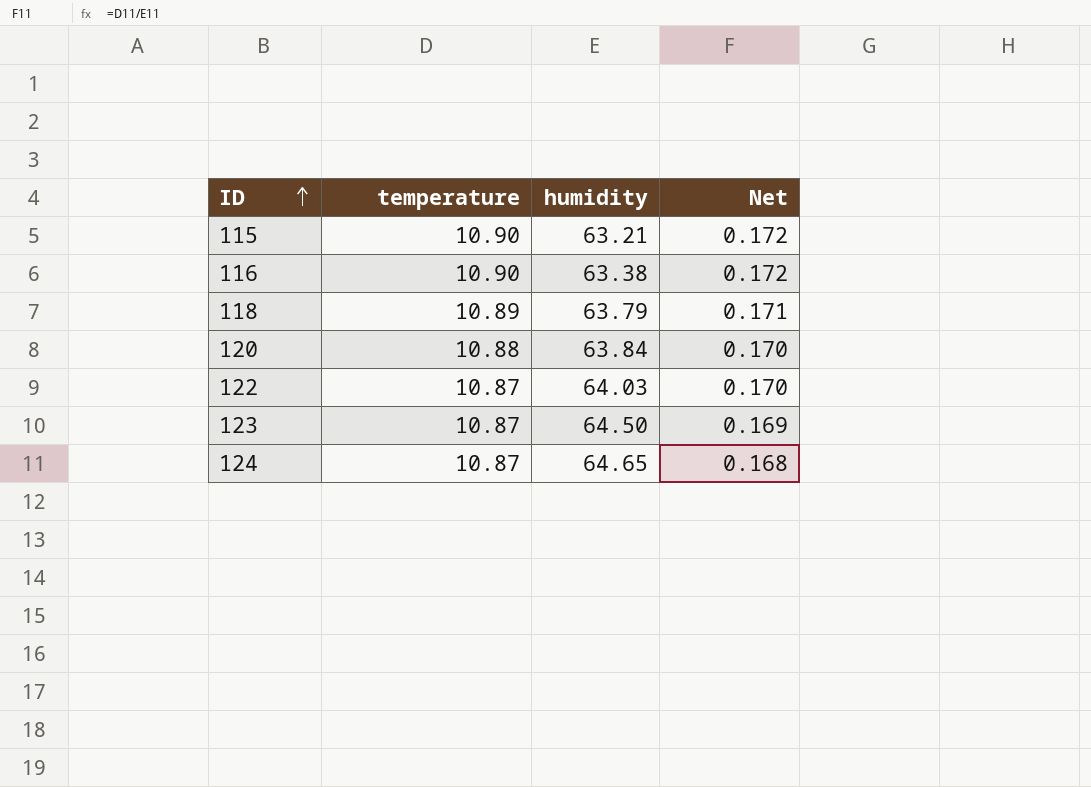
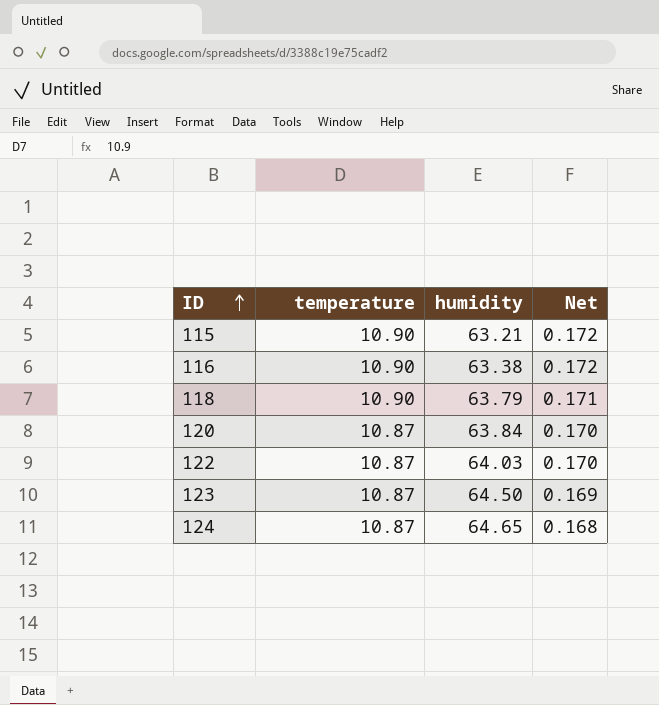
118 | temperature: 10.89 -> 10.90
120 | temperature: 10.88 -> 10.87

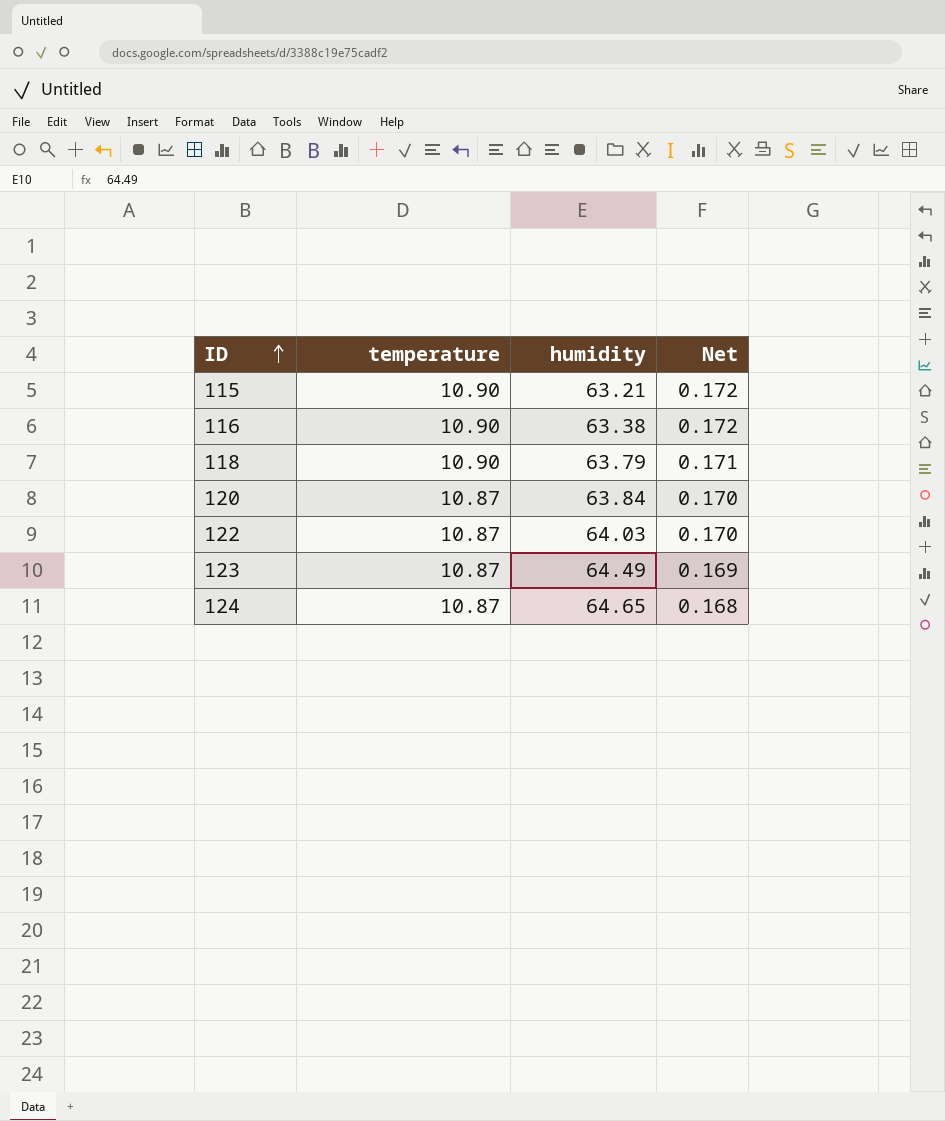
123 | humidity: 64.50 -> 64.49

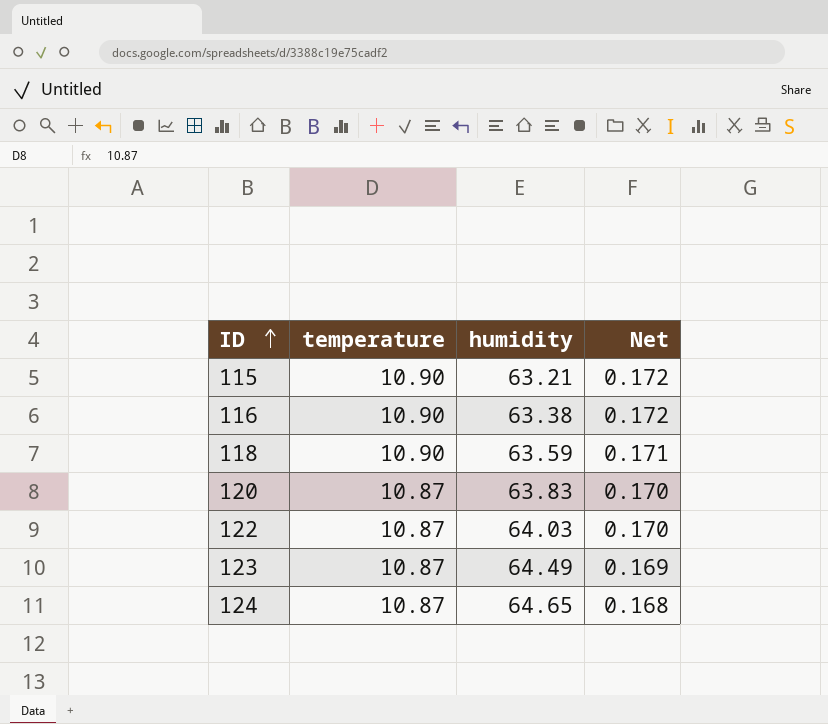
118 | humidity: 63.79 -> 63.59
120 | humidity: 63.84 -> 63.83

